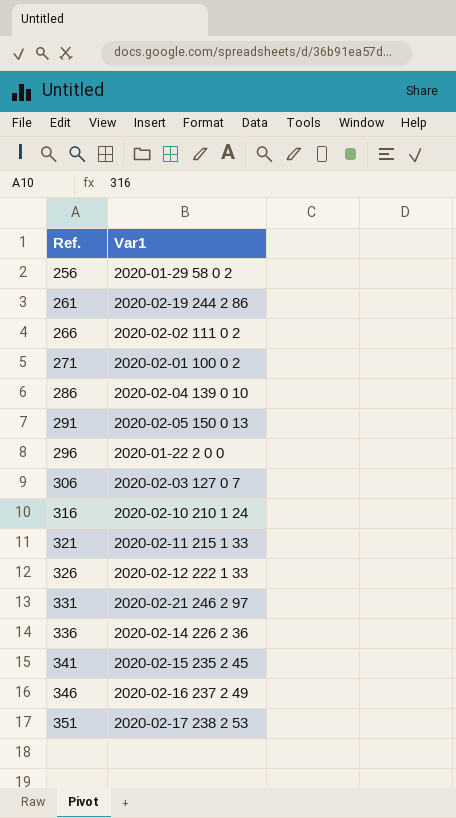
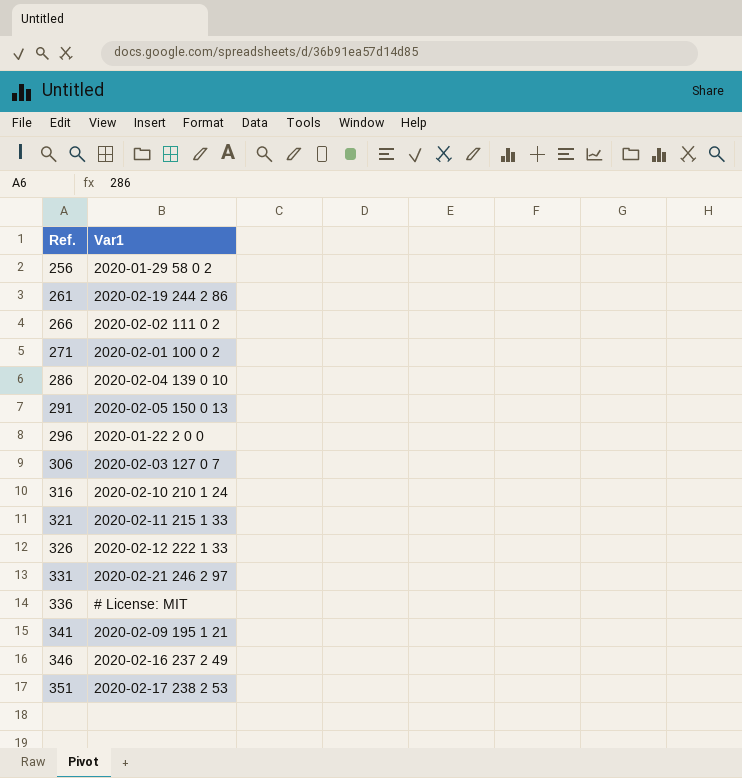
336 | Var1: 2020-02-14 226 2 36 -> # License: MIT
341 | Var1: 2020-02-15 235 2 45 -> 2020-02-09 195 1 21

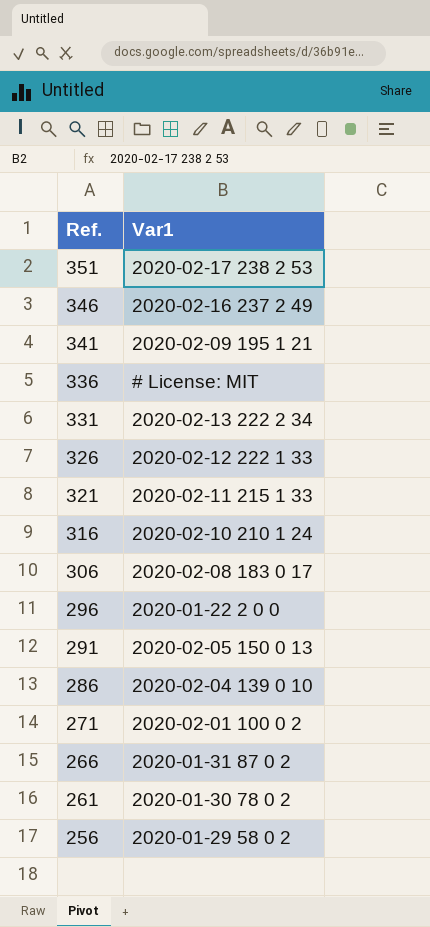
row order: Ref. ascending -> Ref. descending
331 | Var1: 2020-02-21 246 2 97 -> 2020-02-13 222 2 34
306 | Var1: 2020-02-03 127 0 7 -> 2020-02-08 183 0 17
266 | Var1: 2020-02-02 111 0 2 -> 2020-01-31 87 0 2
261 | Var1: 2020-02-19 244 2 86 -> 2020-01-30 78 0 2

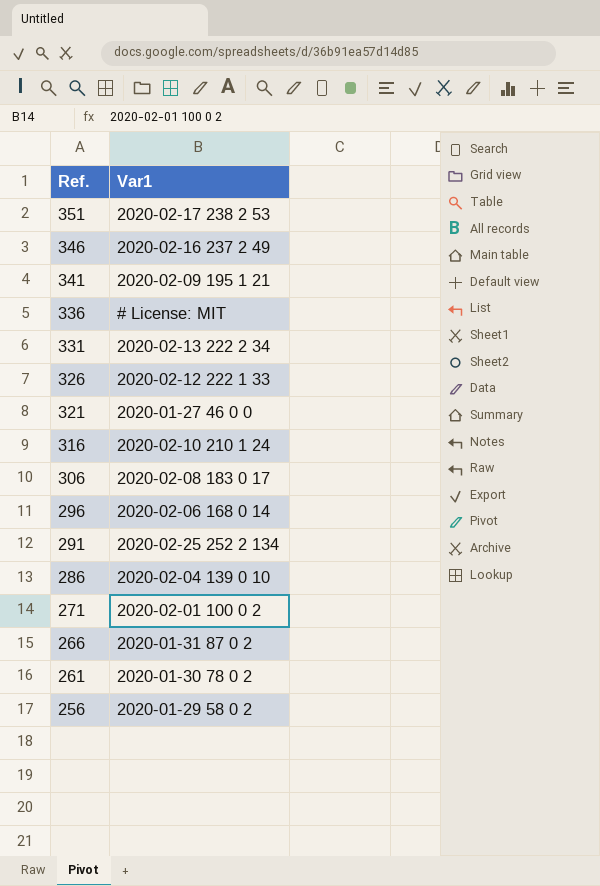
321 | Var1: 2020-02-11 215 1 33 -> 2020-01-27 46 0 0
296 | Var1: 2020-01-22 2 0 0 -> 2020-02-06 168 0 14
291 | Var1: 2020-02-05 150 0 13 -> 2020-02-25 252 2 134

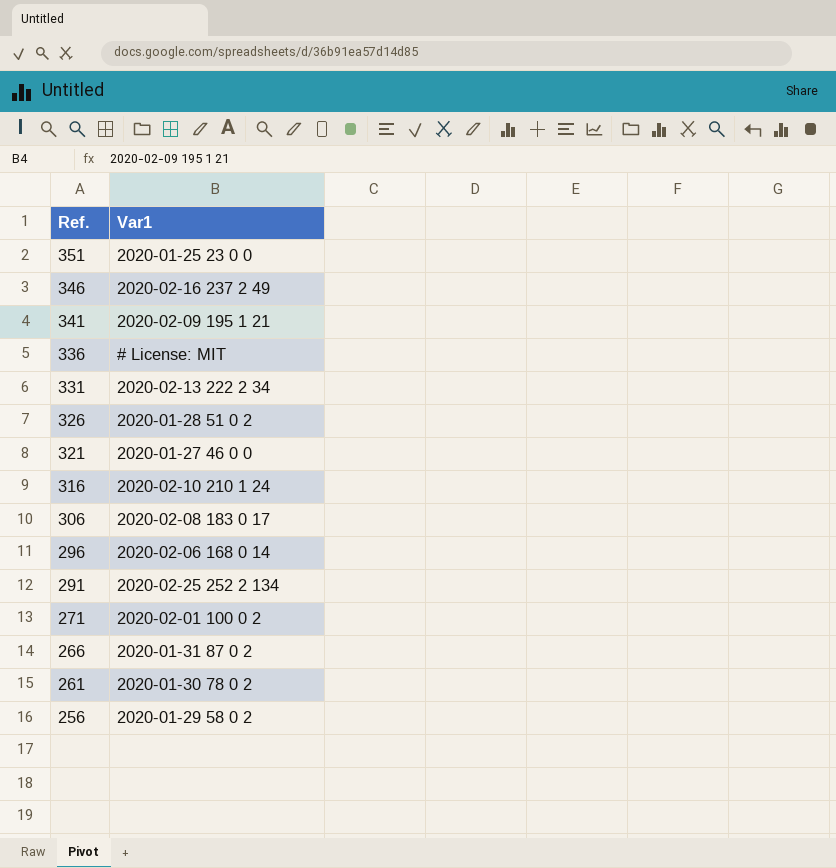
row 286: 2020-02-04 139 0 10 -> none
351 | Var1: 2020-02-17 238 2 53 -> 2020-01-25 23 0 0
326 | Var1: 2020-02-12 222 1 33 -> 2020-01-28 51 0 2

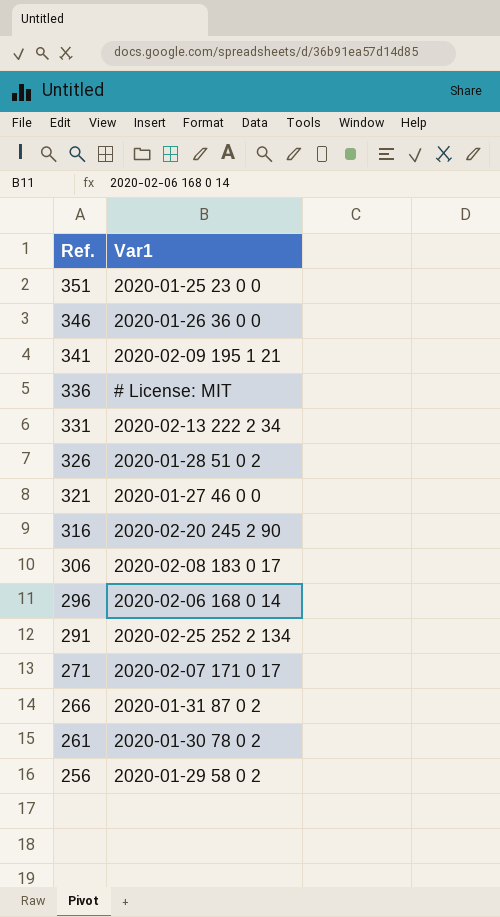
346 | Var1: 2020-02-16 237 2 49 -> 2020-01-26 36 0 0
316 | Var1: 2020-02-10 210 1 24 -> 2020-02-20 245 2 90
271 | Var1: 2020-02-01 100 0 2 -> 2020-02-07 171 0 17

